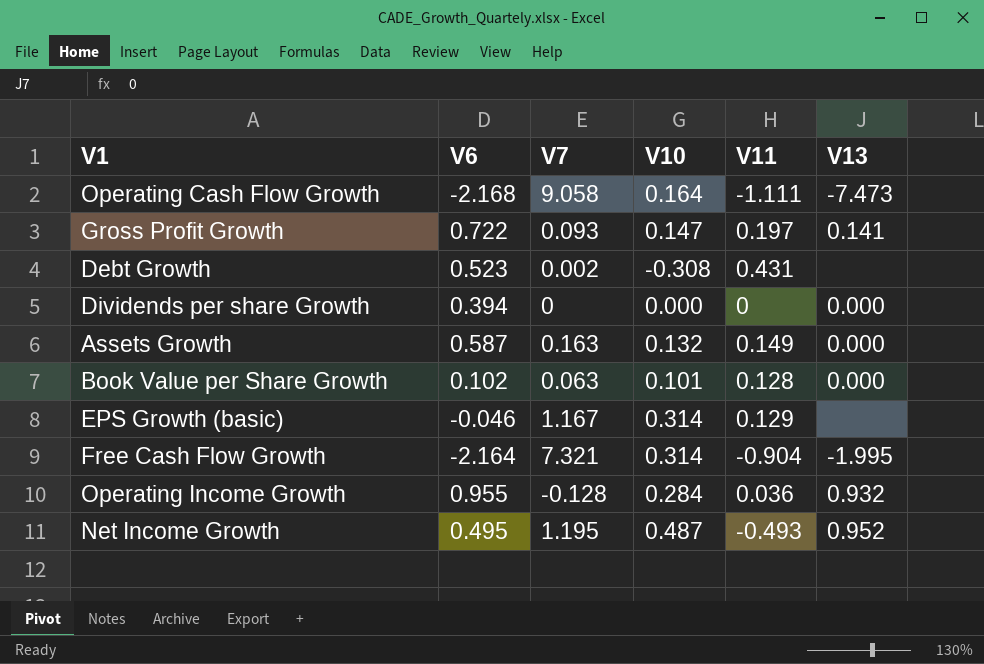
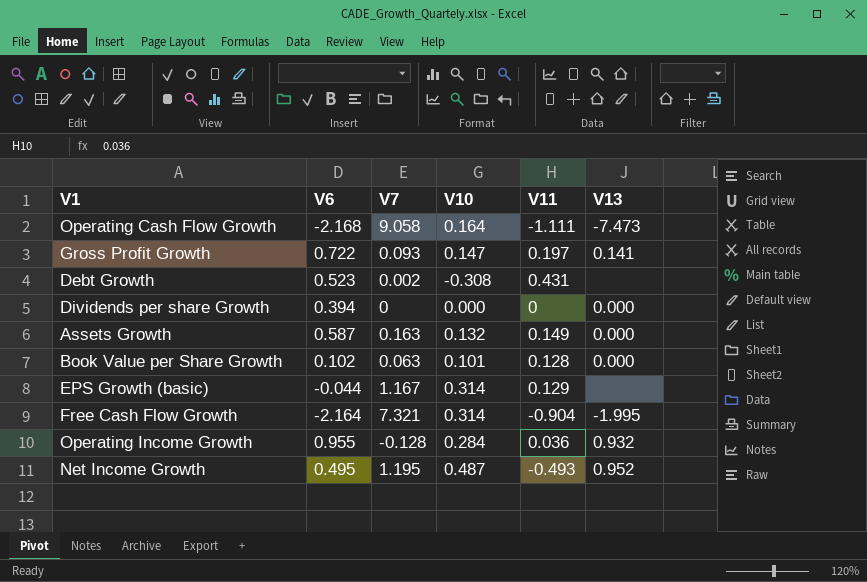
EPS Growth (basic) | V6: -0.046 -> -0.044

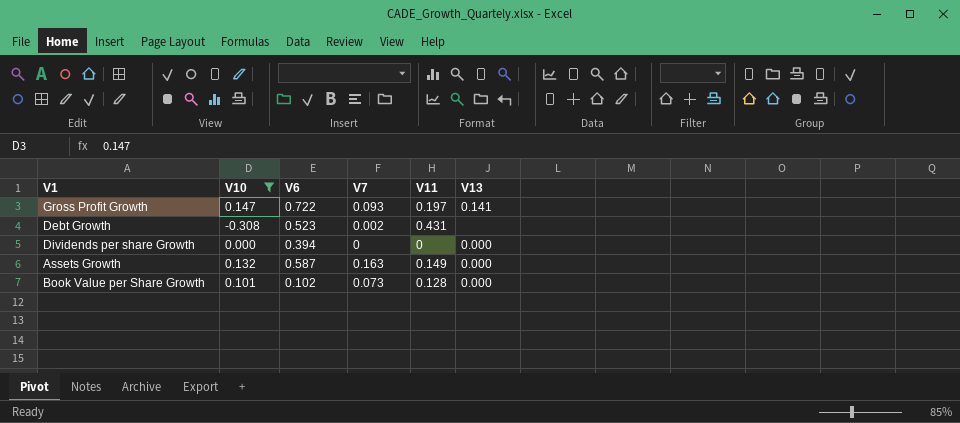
filter: none -> V10 <= 0.147
column V10 | position: 4 -> 2
Book Value per Share Growth | V7: 0.063 -> 0.073

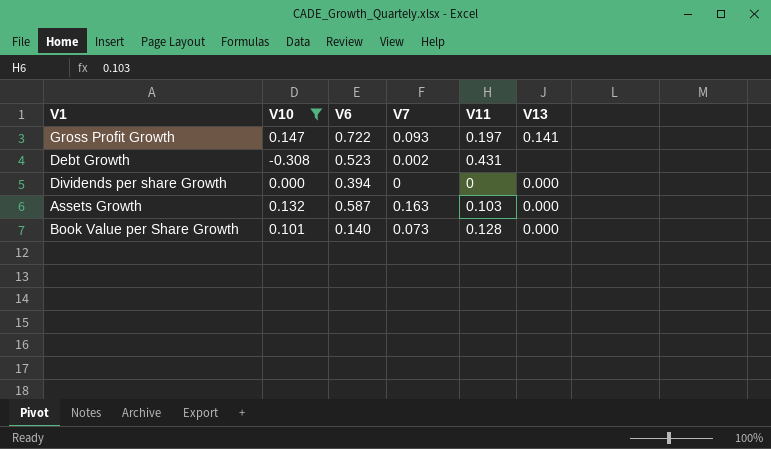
Assets Growth | V11: 0.149 -> 0.103
Book Value per Share Growth | V6: 0.102 -> 0.140

